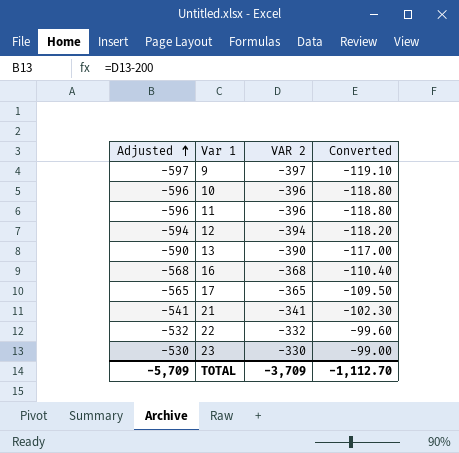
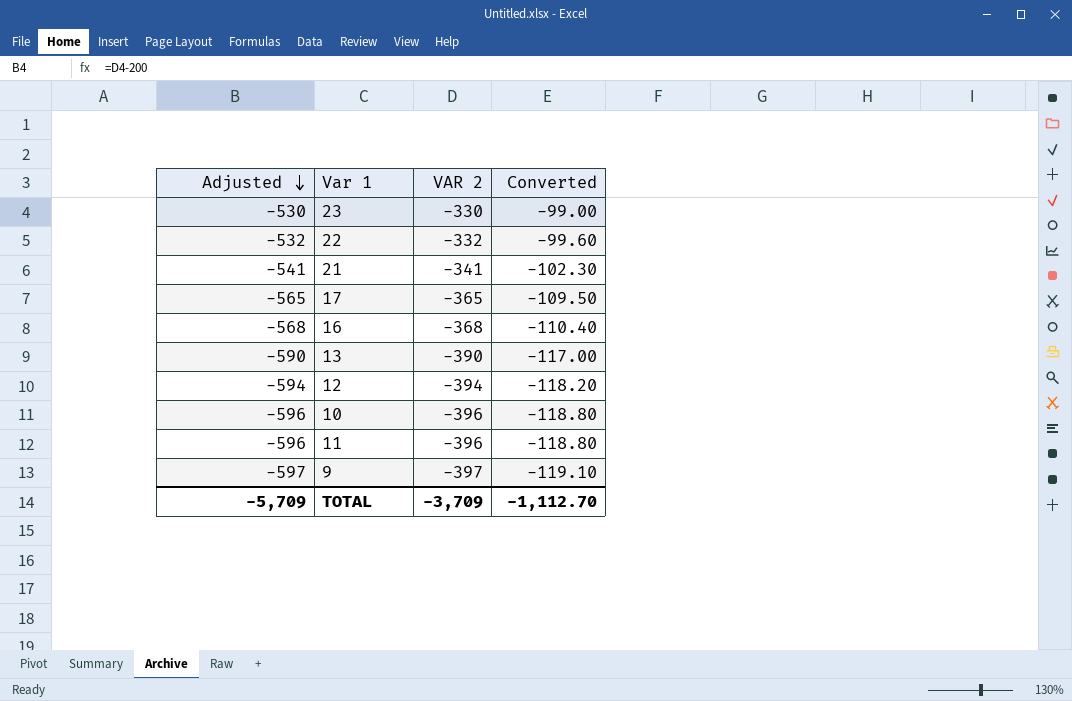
row order: Adjusted ascending -> Adjusted descending

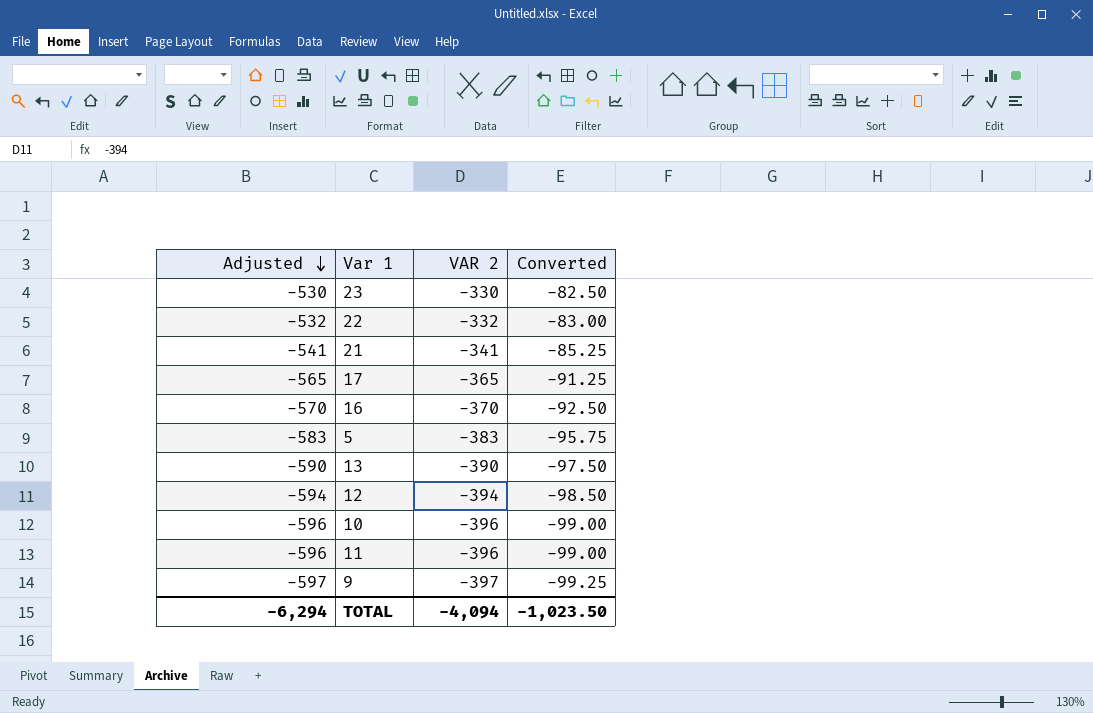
column Converted | formula: [VAR 2] * 0.3 -> [VAR 2] * 0.25
16 | Adjusted: -568 -> -570
16 | VAR 2: -368 -> -370
row 5: none -> -583 | -383 | -95.75
TOTAL | Adjusted: -5,709 -> -6,294
TOTAL | VAR 2: -3,709 -> -4,094
TOTAL | Converted: -1,112.70 -> -1,023.50

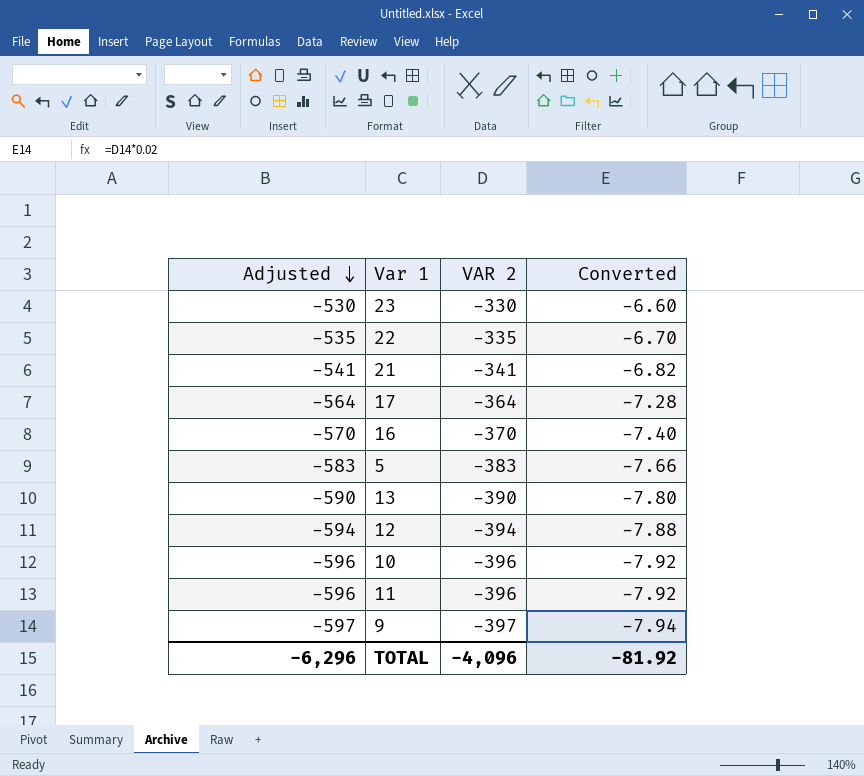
column Converted | formula: [VAR 2] * 0.25 -> [VAR 2] * 0.02
22 | Adjusted: -532 -> -535
22 | VAR 2: -332 -> -335
17 | Adjusted: -565 -> -564
17 | VAR 2: -365 -> -364
TOTAL | Adjusted: -6,294 -> -6,296
TOTAL | VAR 2: -4,094 -> -4,096
TOTAL | Converted: -1,023.50 -> -81.92

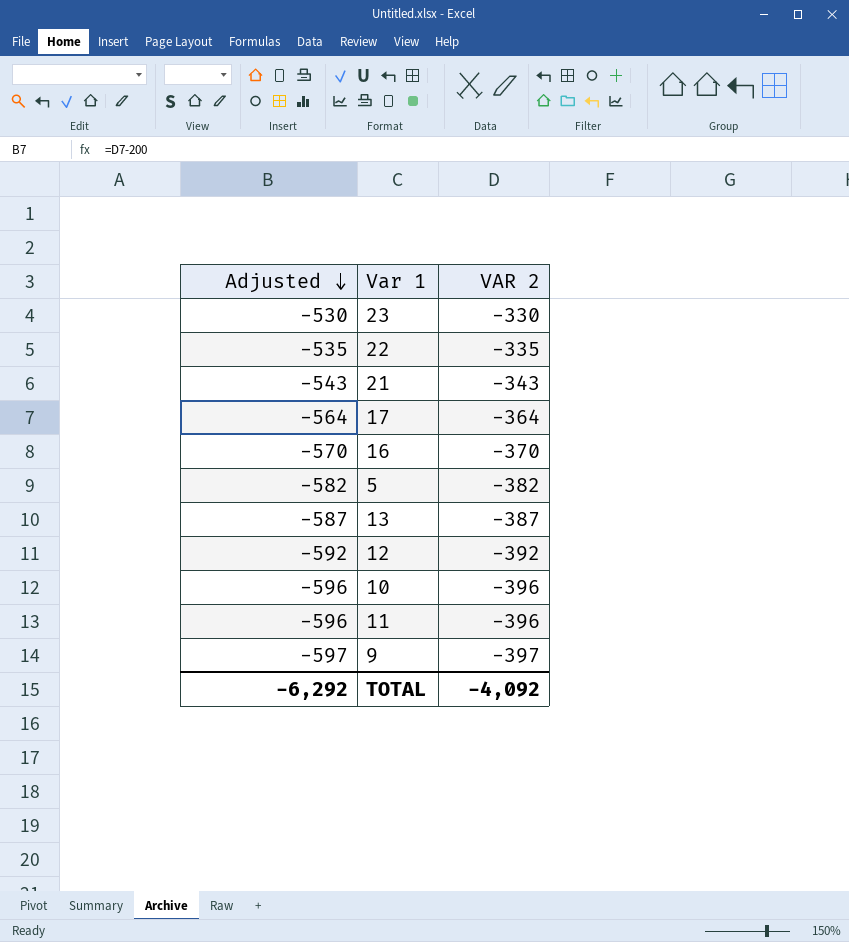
column Converted | formula: [VAR 2] * 0.02 -> none
21 | Adjusted: -541 -> -543
21 | VAR 2: -341 -> -343
5 | Adjusted: -583 -> -582
5 | VAR 2: -383 -> -382
13 | Adjusted: -590 -> -587
13 | VAR 2: -390 -> -387
12 | Adjusted: -594 -> -592
12 | VAR 2: -394 -> -392
TOTAL | Adjusted: -6,296 -> -6,292
TOTAL | VAR 2: -4,096 -> -4,092

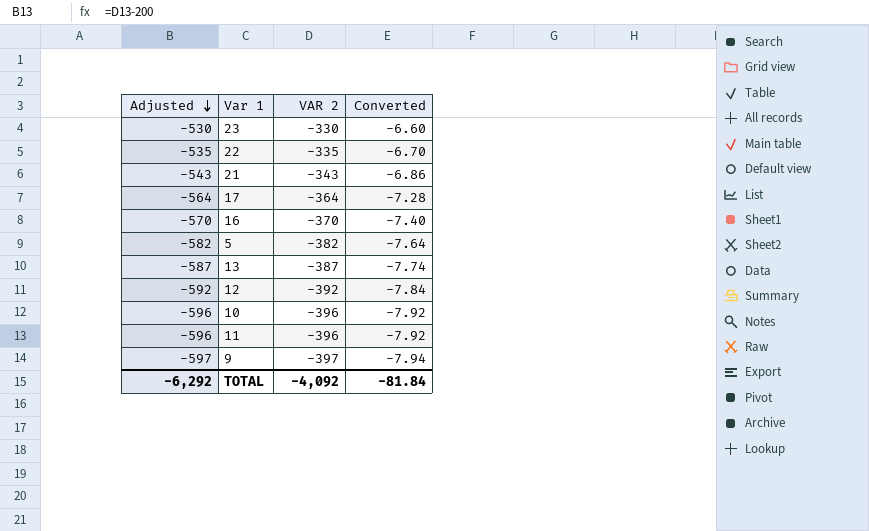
column Converted | formula: none -> [VAR 2] * 0.02

